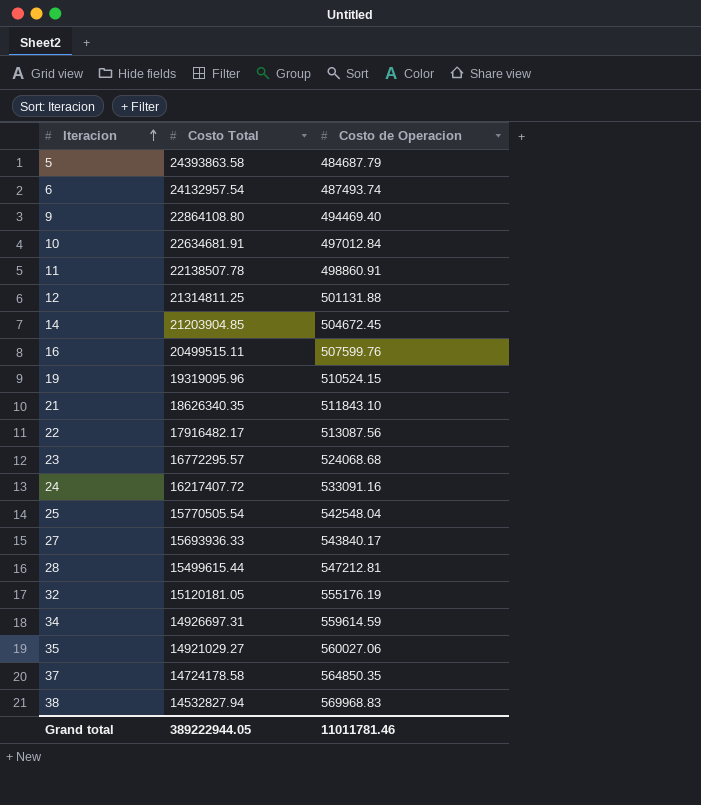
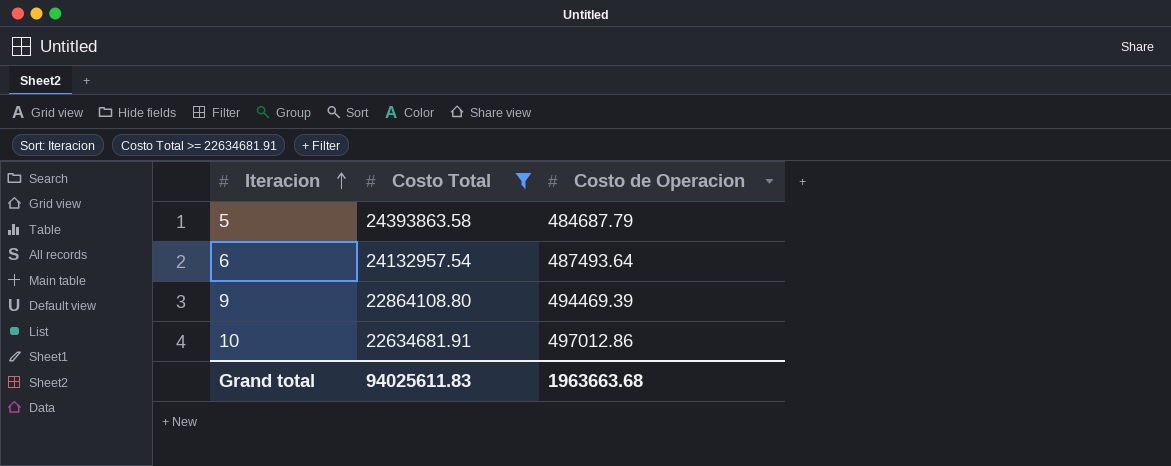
filter: none -> Costo Total >= 22634681.91
6 | Costo de Operacion: 487493.74 -> 487493.64
9 | Costo de Operacion: 494469.40 -> 494469.39
10 | Costo de Operacion: 497012.84 -> 497012.86
Grand total | Costo Total: 389222944.05 -> 94025611.83
Grand total | Costo de Operacion: 11011781.46 -> 1963663.68

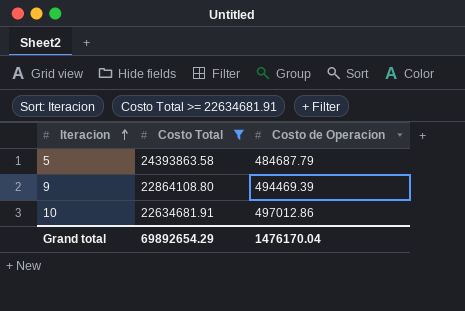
row 6: 24132957.54 | 487493.64 -> none
Grand total | Costo Total: 94025611.83 -> 69892654.29
Grand total | Costo de Operacion: 1963663.68 -> 1476170.04

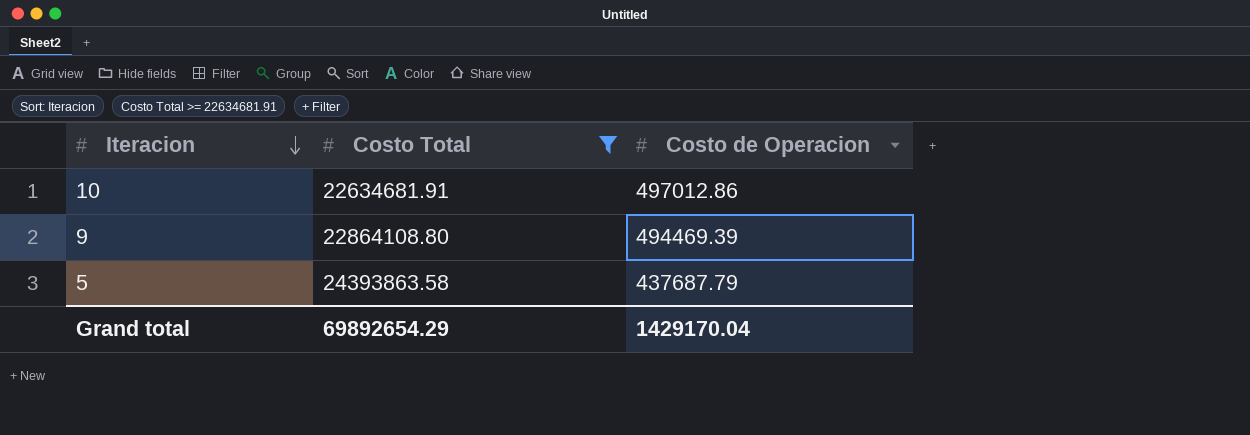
row order: Iteracion ascending -> Iteracion descending
5 | Costo de Operacion: 484687.79 -> 437687.79
Grand total | Costo de Operacion: 1476170.04 -> 1429170.04

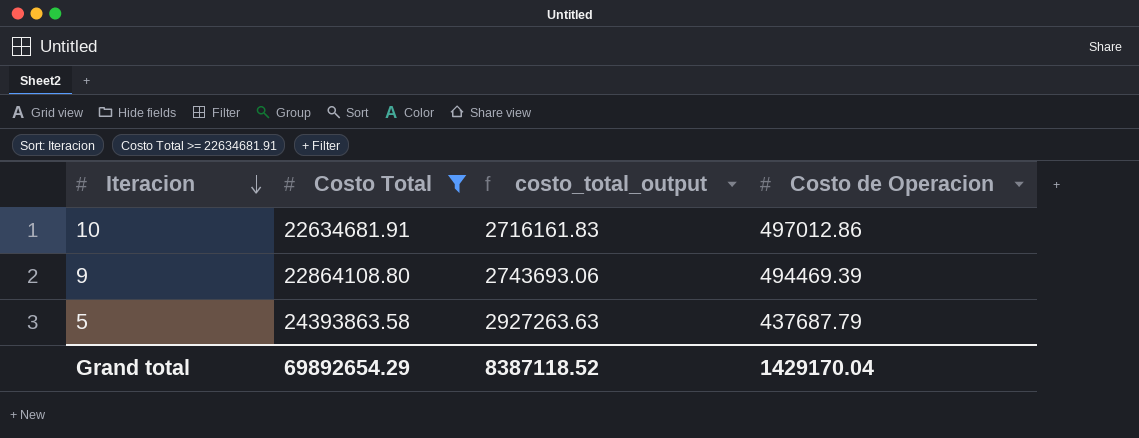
column costo_total_output | formula: none -> [Costo Total] * 0.12

